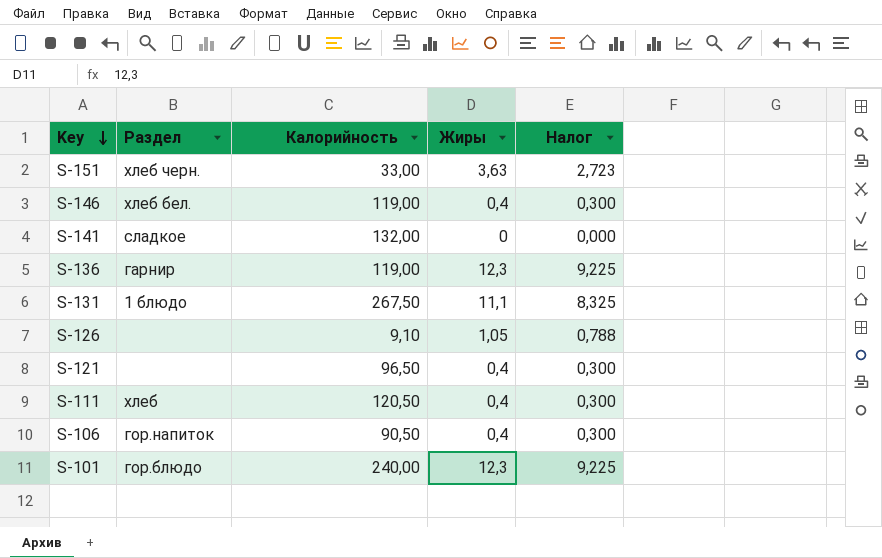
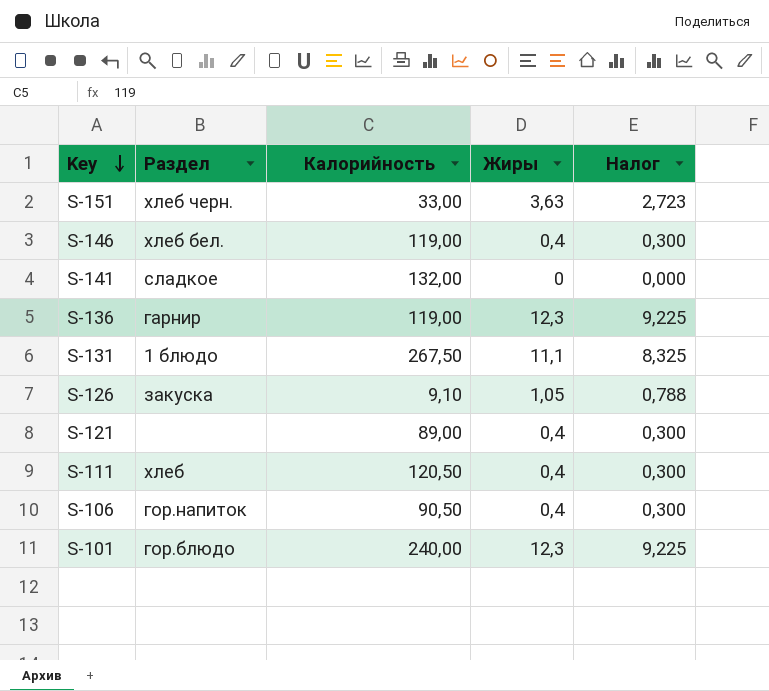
S-126 | Раздел: none -> закуска
S-121 | Калорийность: 96,50 -> 89,00

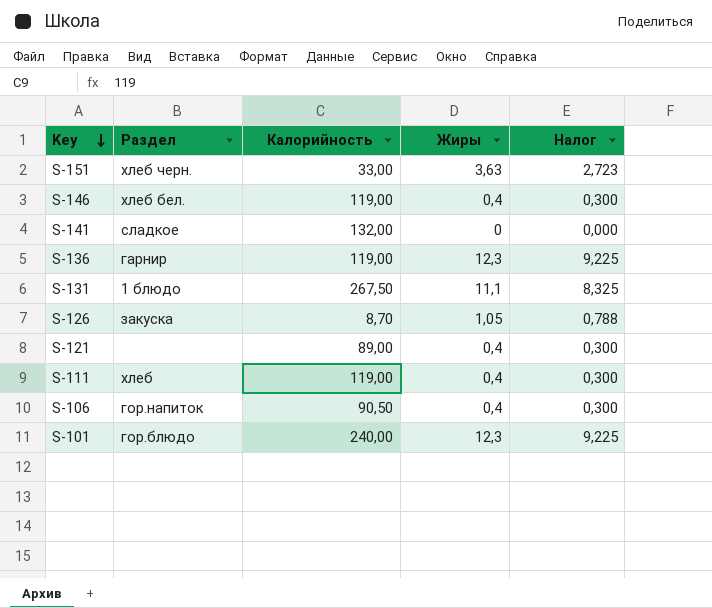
S-126 | Калорийность: 9,10 -> 8,70
S-111 | Калорийность: 120,50 -> 119,00

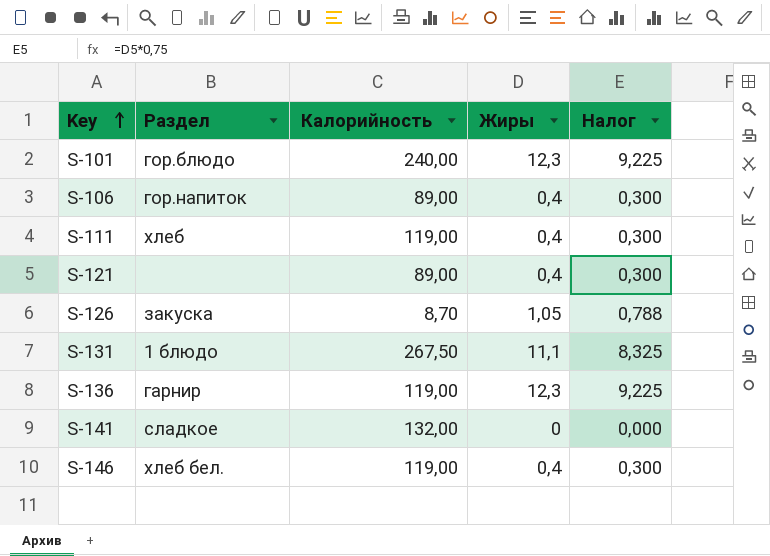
row order: Key descending -> Key ascending
row S-151: хлеб черн. | 33,00 | 3,63 | 2,723 -> none
S-106 | Калорийность: 90,50 -> 89,00

